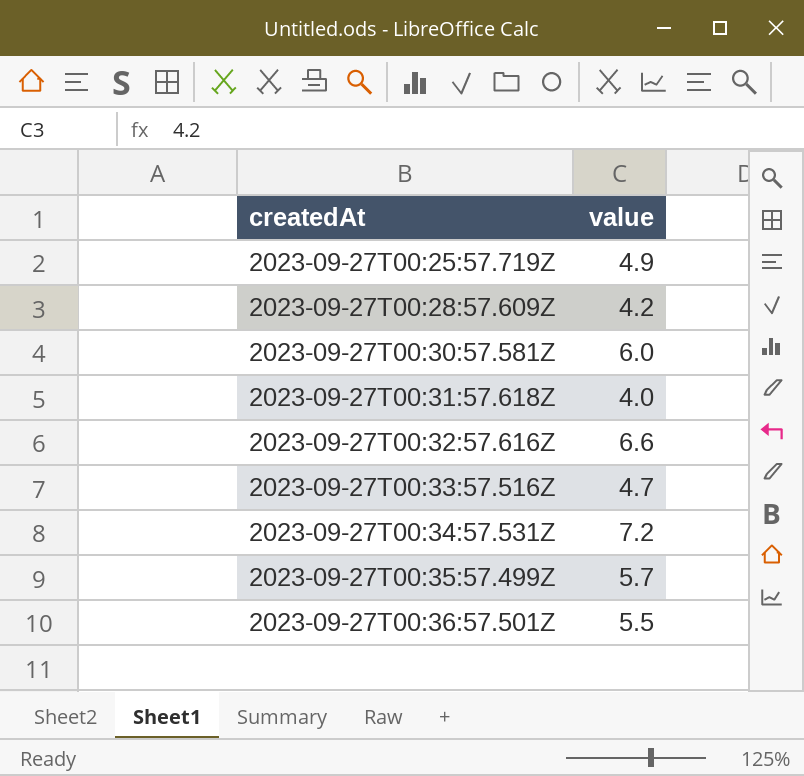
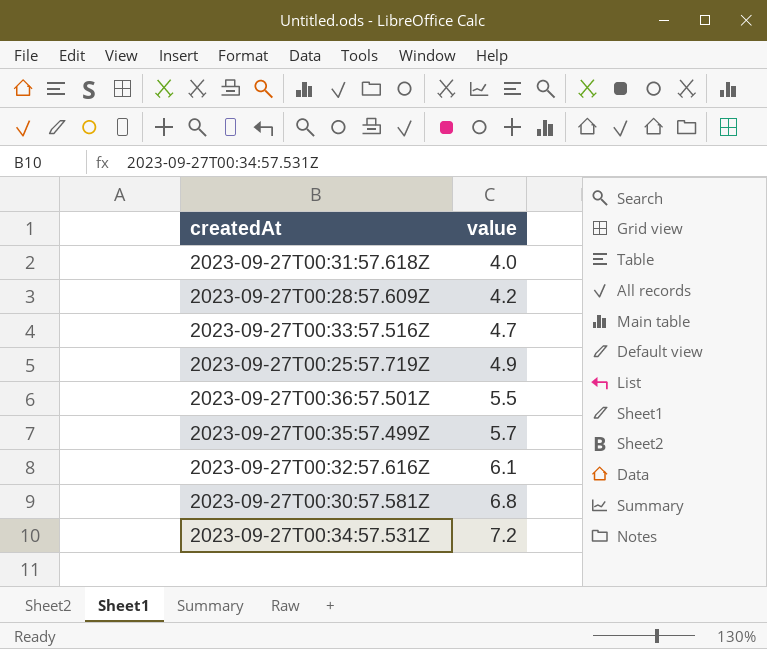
row order: createdAt ascending -> value ascending
2023-09-27T00:32:57.616Z | value: 6.6 -> 6.1
2023-09-27T00:30:57.581Z | value: 6.0 -> 6.8

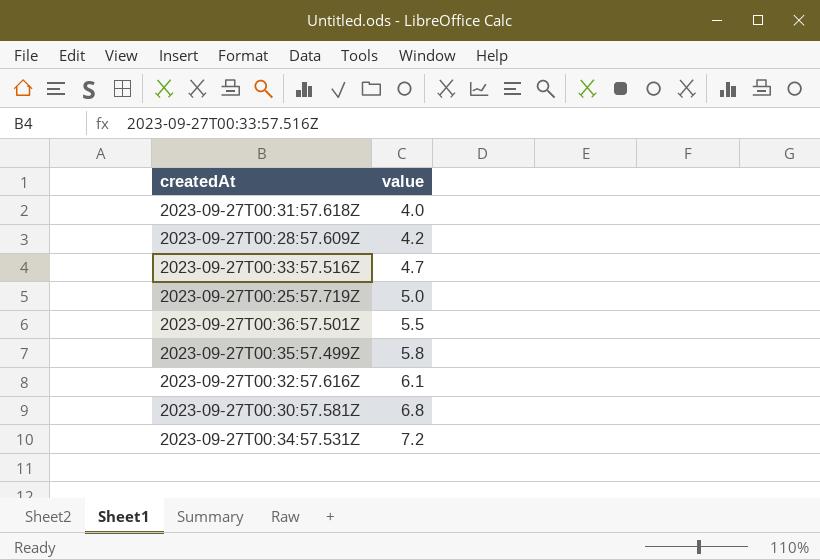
2023-09-27T00:25:57.719Z | value: 4.9 -> 5.0
2023-09-27T00:35:57.499Z | value: 5.7 -> 5.8

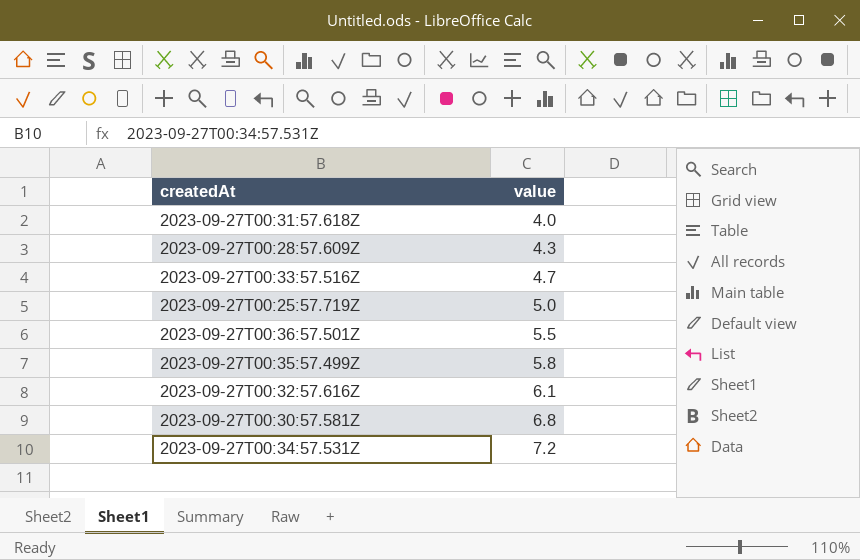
2023-09-27T00:28:57.609Z | value: 4.2 -> 4.3

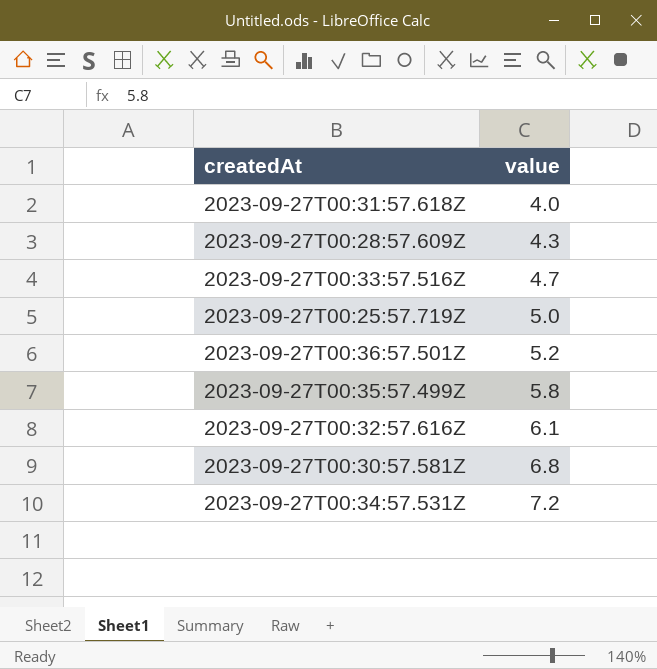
2023-09-27T00:36:57.501Z | value: 5.5 -> 5.2

